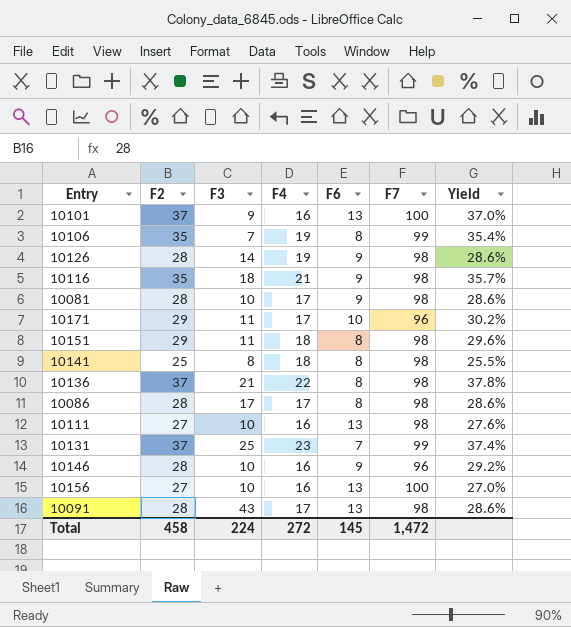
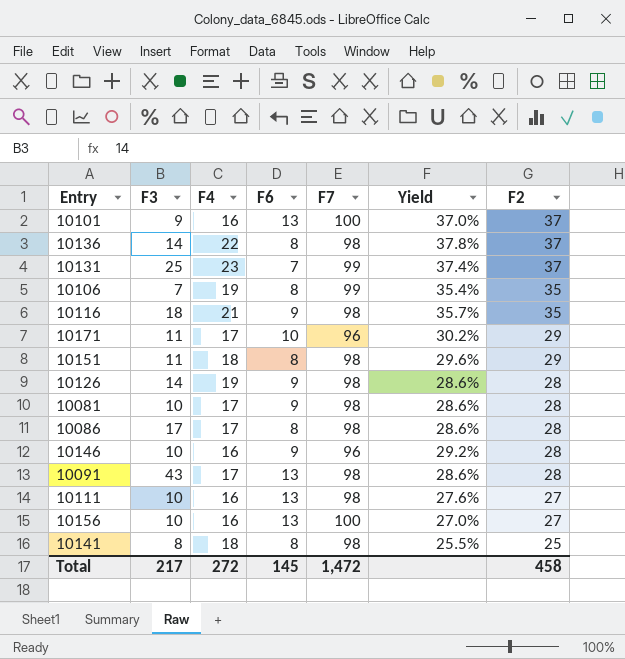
row order: none -> F2 descending
column F2 | position: 2 -> 7
10136 | F3: 21 -> 14
Total | F3: 224 -> 217

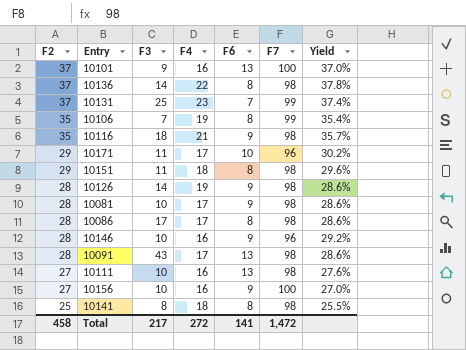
column F2 | position: 7 -> 1
10156 | F6: 13 -> 9
Total | F6: 145 -> 141

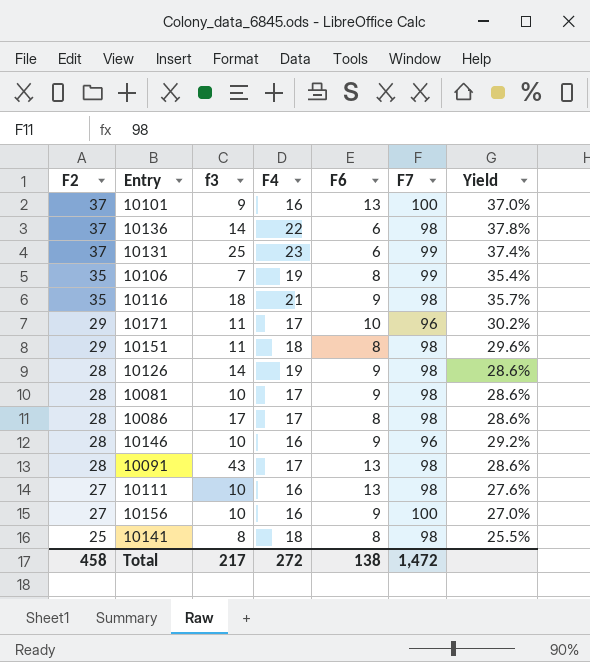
column name: F3 -> f3
10136 | F6: 8 -> 6
10131 | F6: 7 -> 6
Total | F6: 141 -> 138

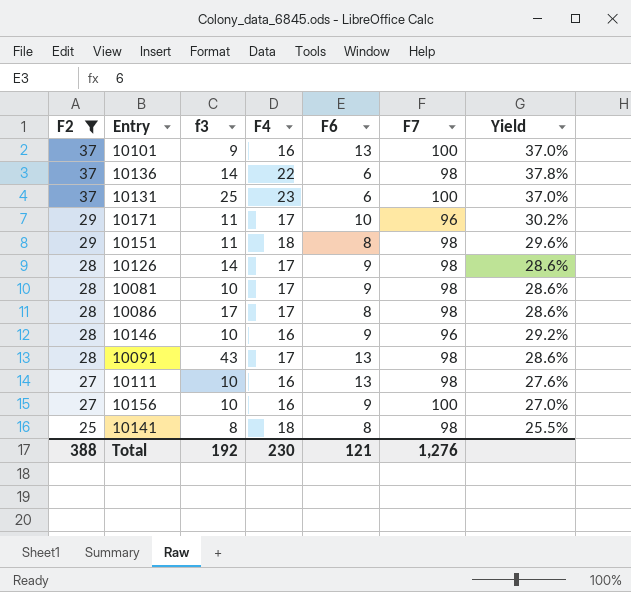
filter: none -> F2 != 35
10131 | F7: 99 -> 100
10131 | Yield: 37.4% -> 37.0%
10126 | F4: 19 -> 17
Total | F2: 458 -> 388
Total | f3: 217 -> 192
Total | F4: 272 -> 230
Total | F6: 138 -> 121
Total | F7: 1,472 -> 1,276

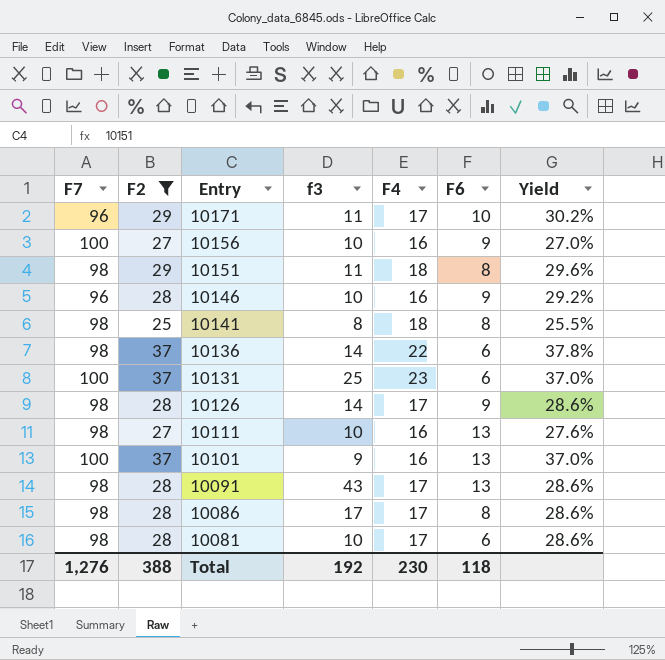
row order: F2 descending -> Entry descending
column F7 | position: 6 -> 1
10081 | F6: 9 -> 6
Total | F6: 121 -> 118

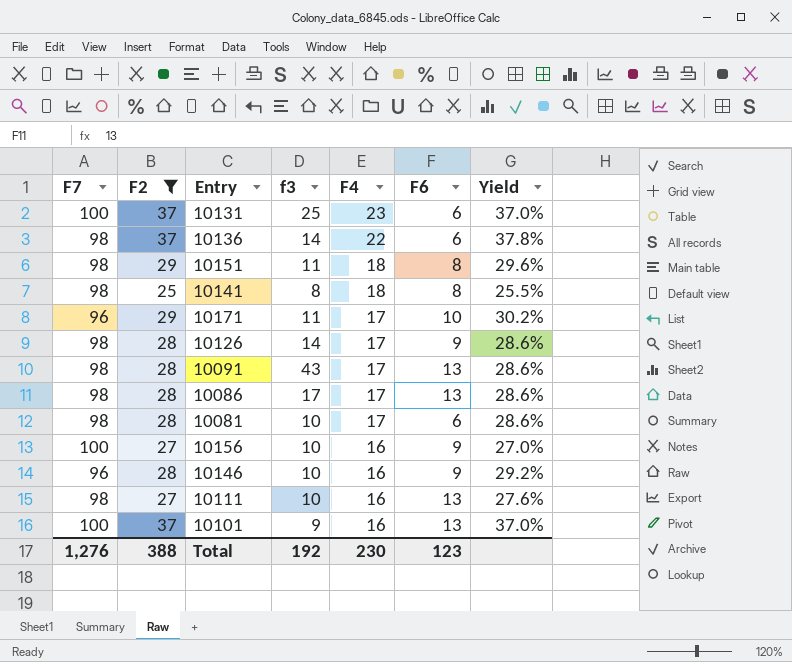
row order: Entry descending -> F4 descending
10086 | F6: 8 -> 13
Total | F6: 118 -> 123

